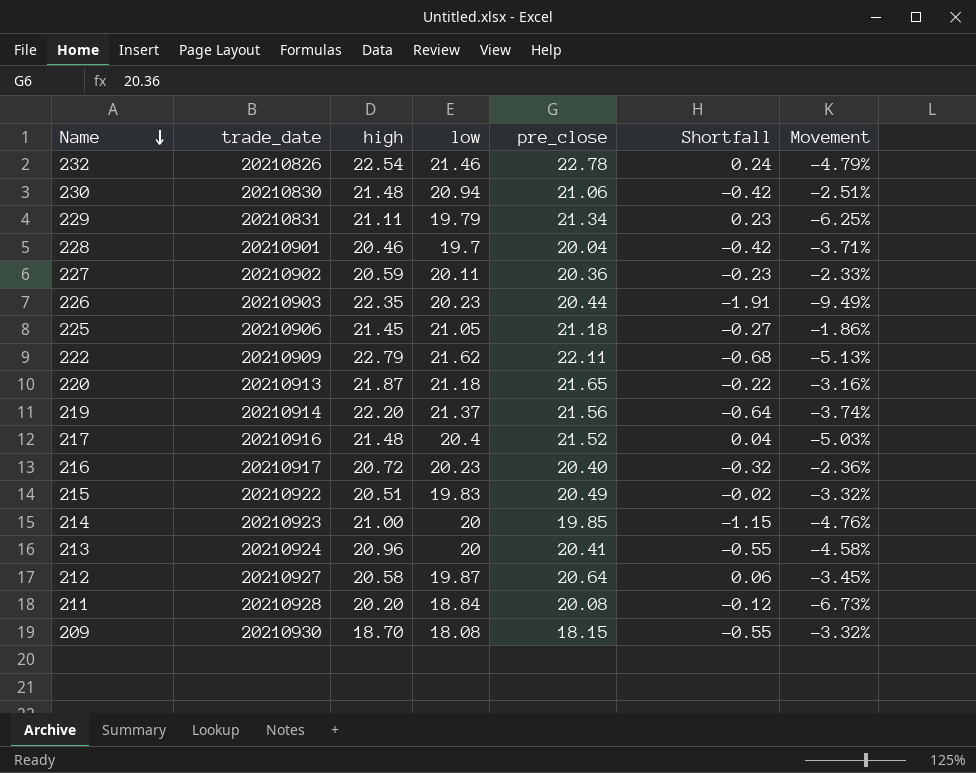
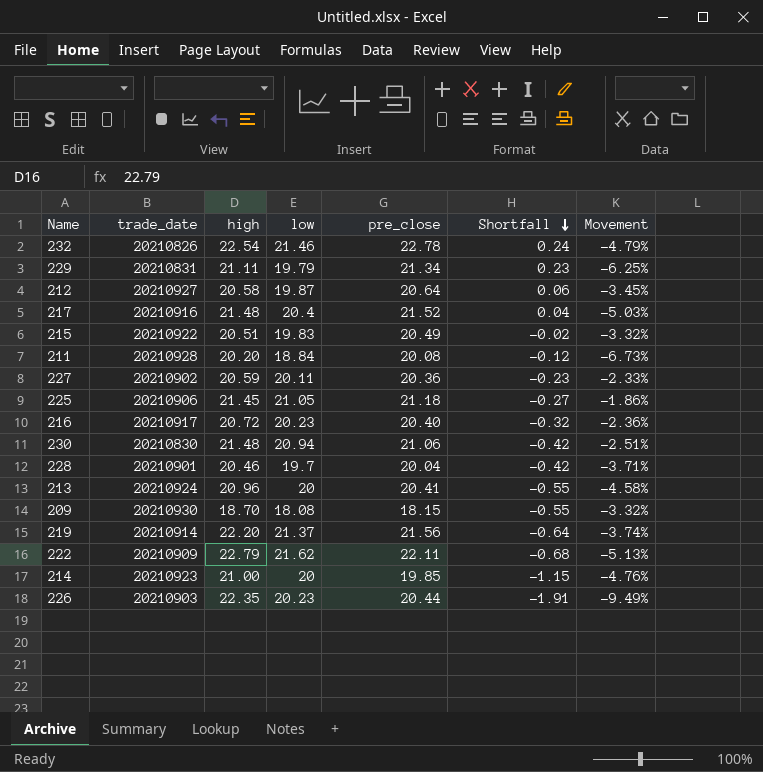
row order: Name descending -> Shortfall descending
row 220: 20210913 | 21.87 | 21.18 | 21.65 | -0.22 | -3.16% -> none

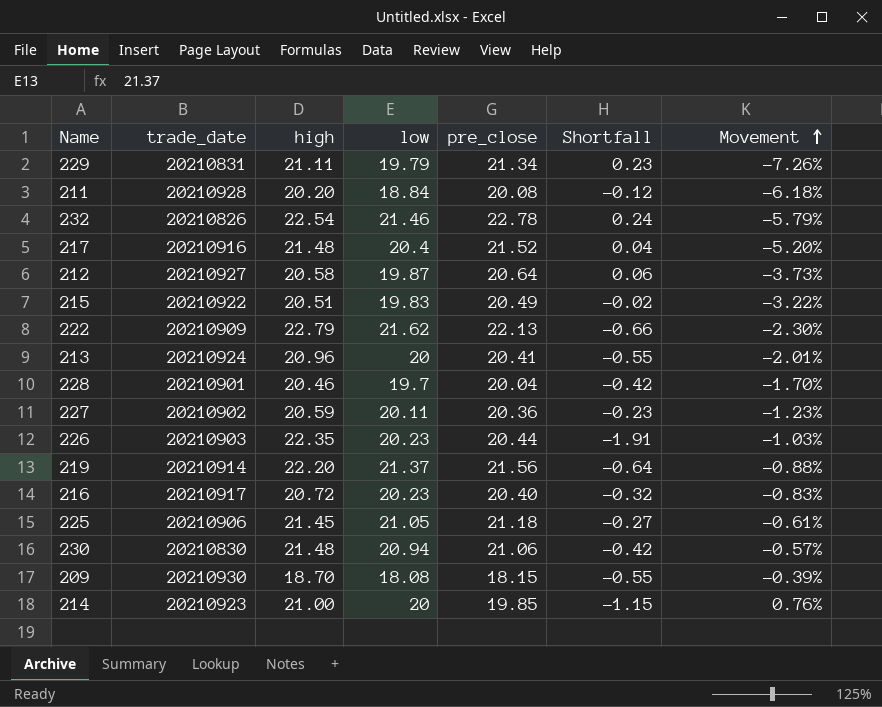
row order: Shortfall descending -> Movement ascending
column Movement | formula: ([low] - [high]) / [high] -> ([low] - [pre_close]) / [pre_close]
222 | pre_close: 22.11 -> 22.13
222 | Shortfall: -0.68 -> -0.66

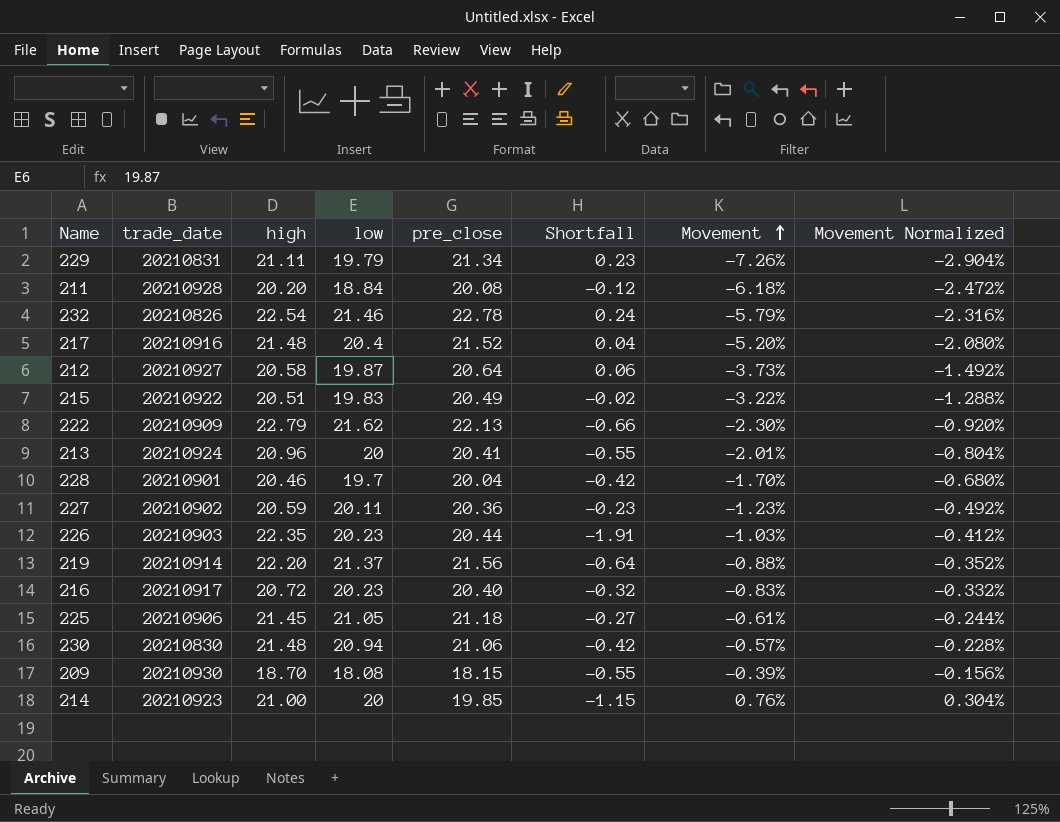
column Movement Normalized | formula: none -> [Movement] * 0.4

